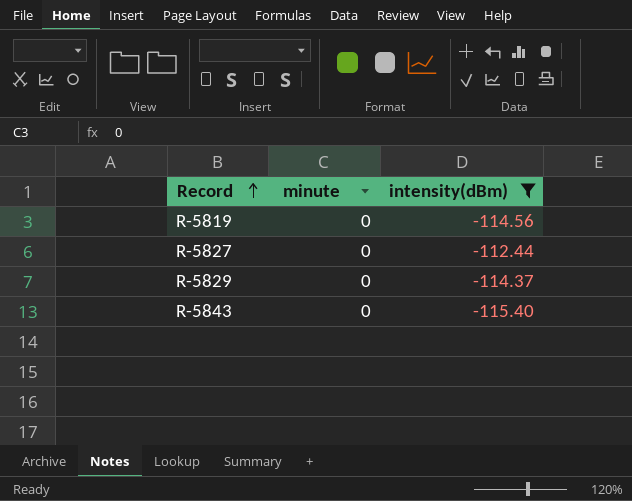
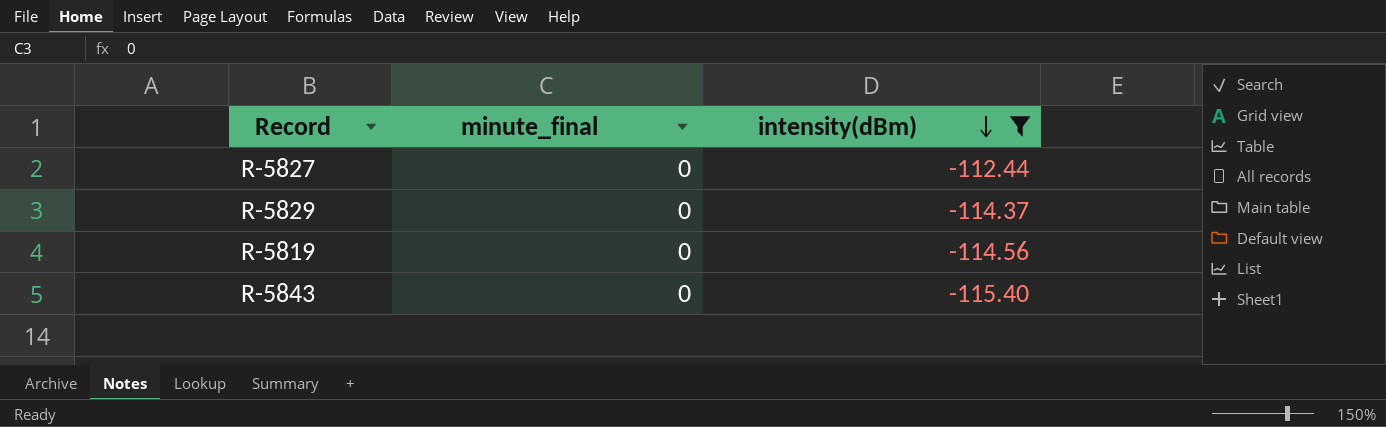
row order: Record ascending -> intensity(dBm) descending
column name: minute -> minute_final

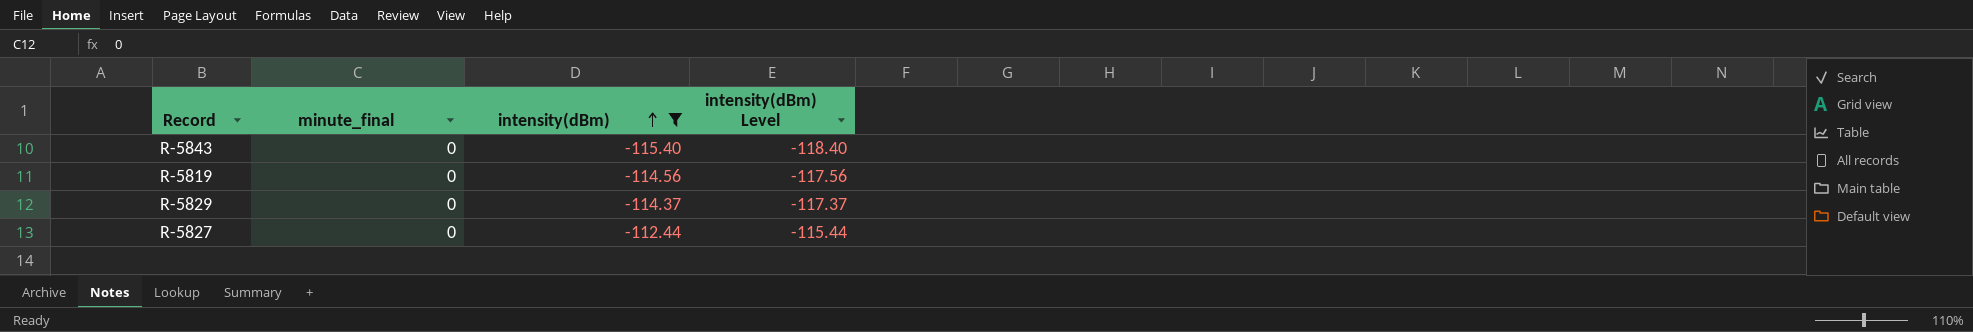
row order: intensity(dBm) descending -> intensity(dBm) ascending
column intensity(dBm) Level | formula: none -> [intensity(dBm)] - 3

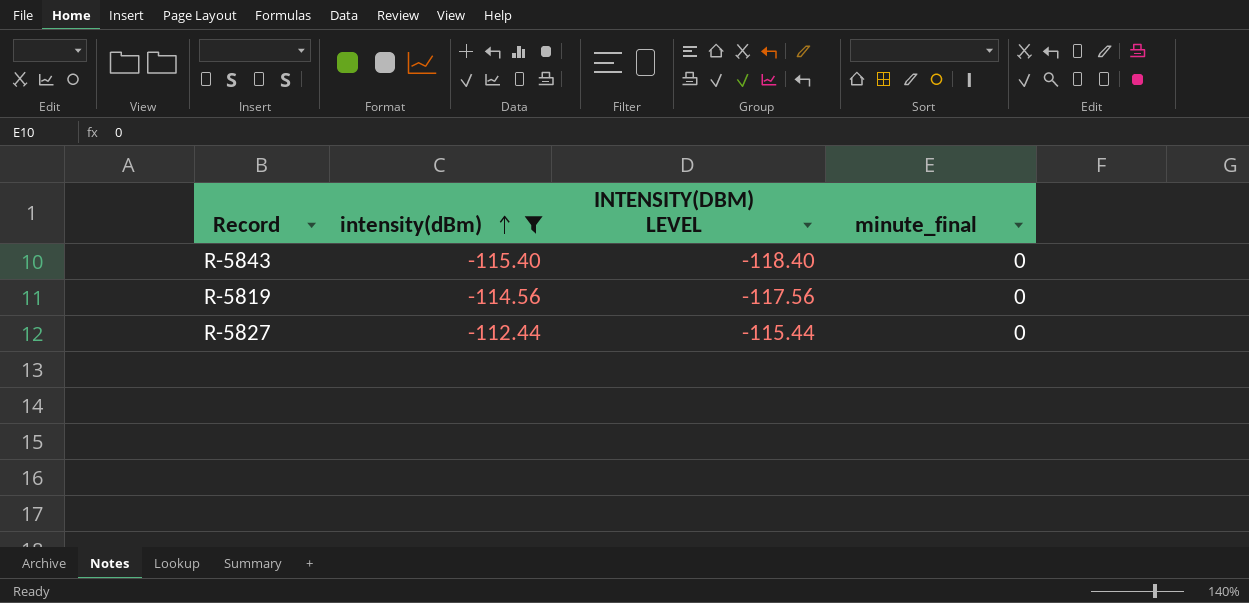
column name: intensity(dBm) Level -> INTENSITY(DBM) LEVEL
column minute_final | position: 2 -> 4
row R-5829: 0 | -114.37 | -117.37 -> none

